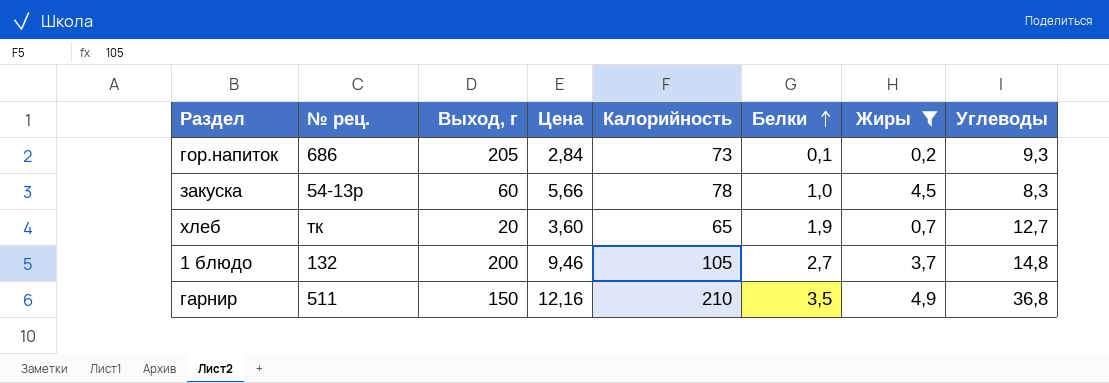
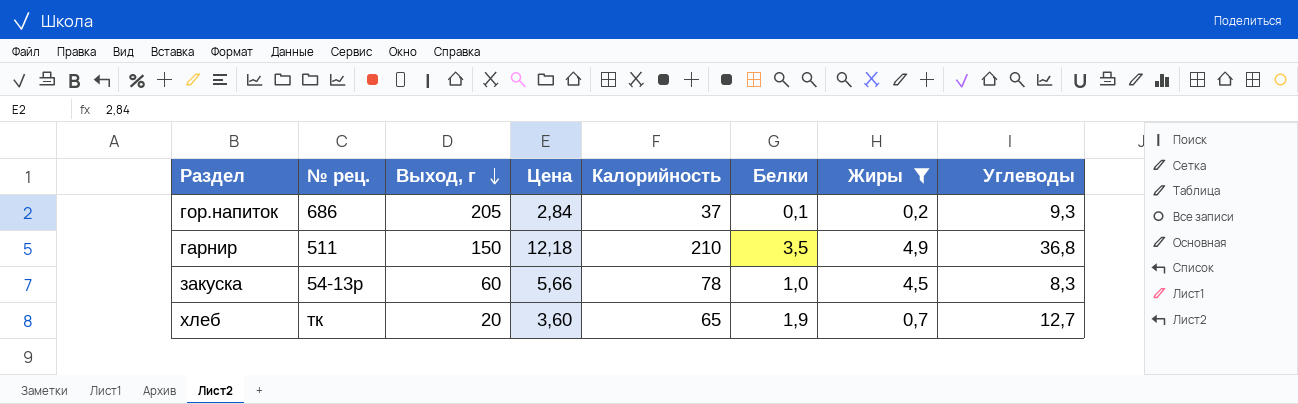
row order: Белки ascending -> Выход, г descending
row 1 блюдо: 132 | 200 | 9,46 | 105 | 2,7 | 3,7 | 14,8 -> none
гор.напиток | Калорийность: 73 -> 37
гарнир | Цена: 12,16 -> 12,18

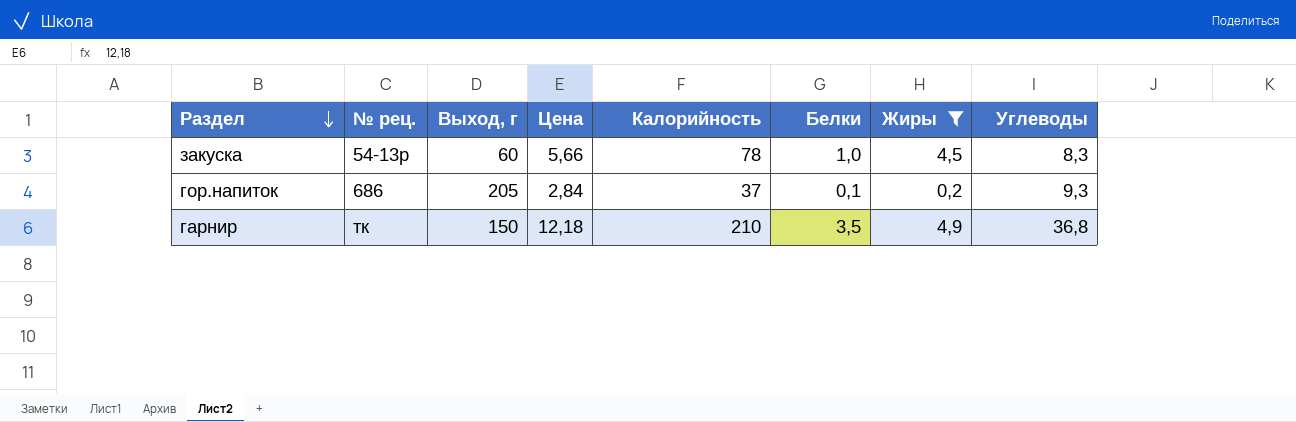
row order: Выход, г descending -> Раздел descending
row хлеб: тк | 20 | 3,60 | 65 | 1,9 | 0,7 | 12,7 -> none
гарнир | № рец.: 511 -> тк

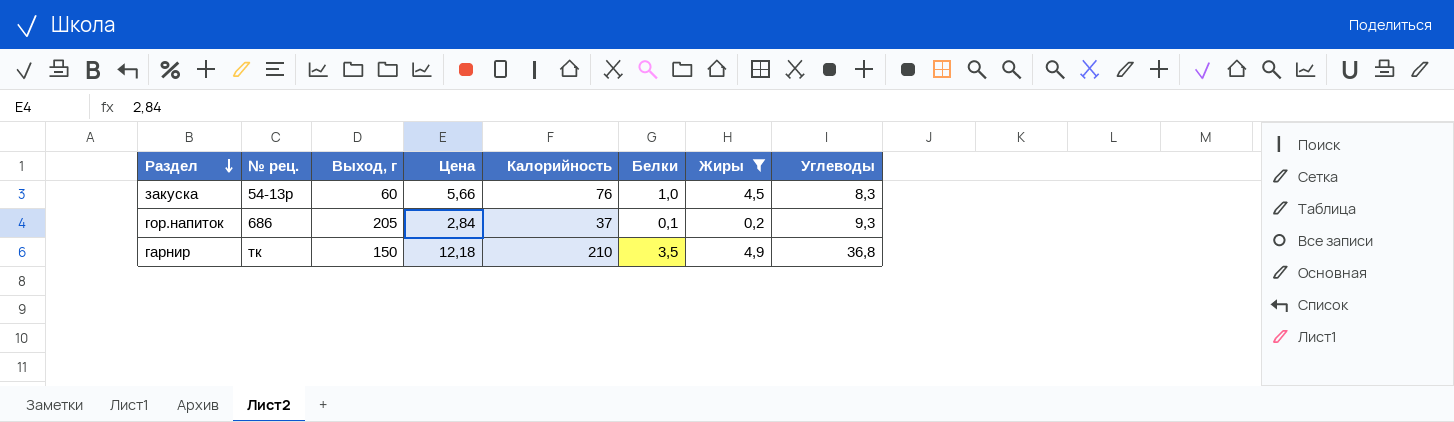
закуска | Калорийность: 78 -> 76

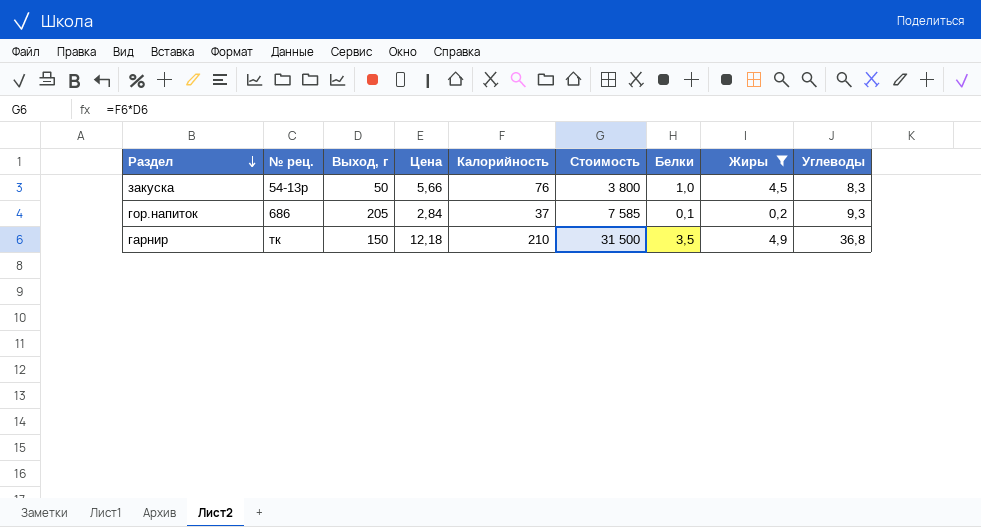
column Стоимость | formula: none -> [Выход, г] * [Калорийность]
закуска | Выход, г: 60 -> 50

